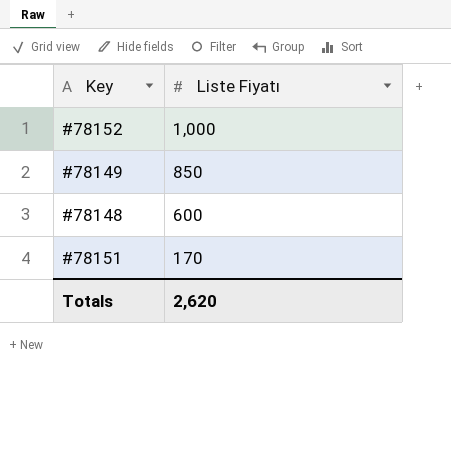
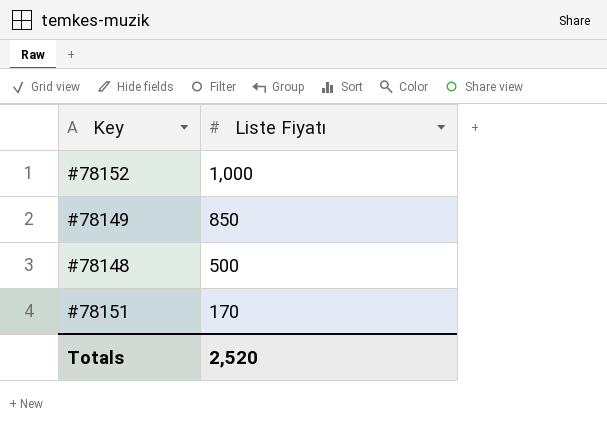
#78148 | Liste Fiyatı: 600 -> 500
Totals | Liste Fiyatı: 2,620 -> 2,520

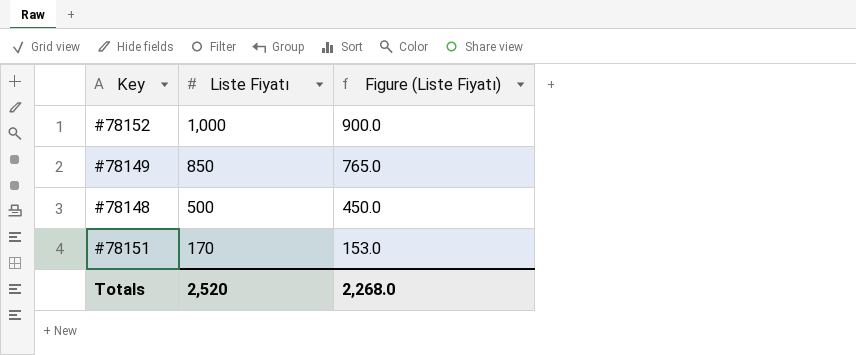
column Figure (Liste Fiyatı) | formula: none -> [Liste Fiyatı] * 0.9

